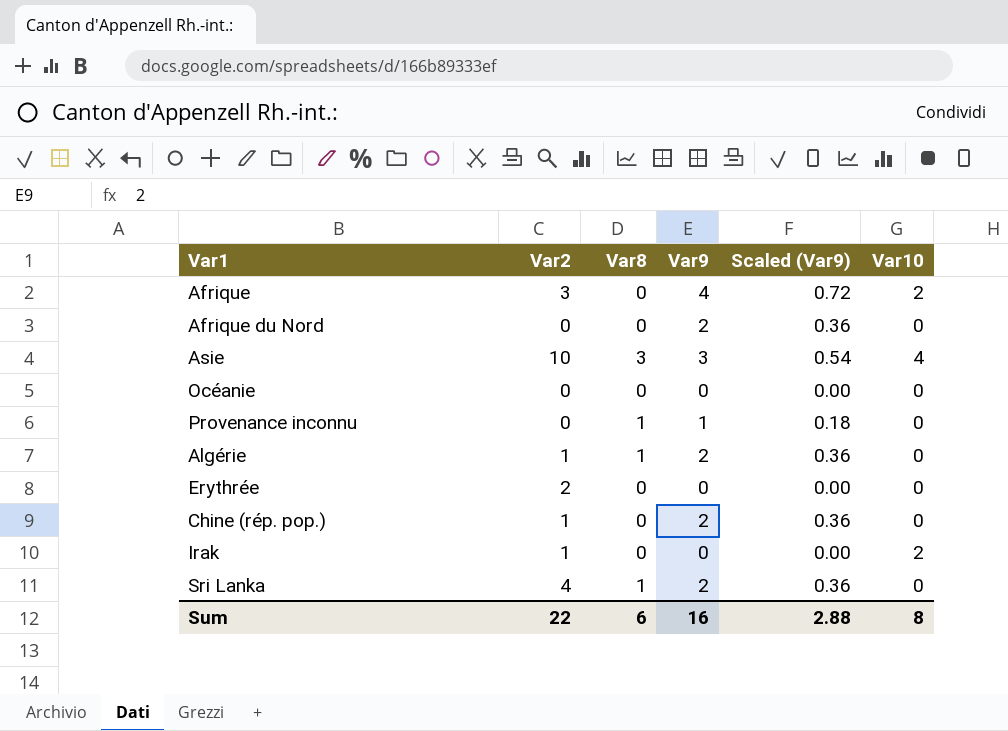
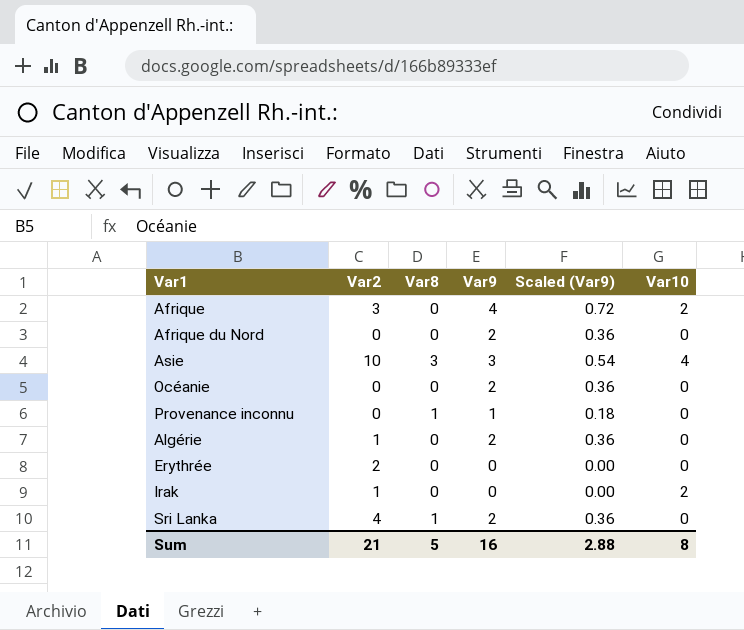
row Chine (rép. pop.): 1 | 0 | 2 | 0.36 | 0 -> none
Océanie | Var9: 0 -> 2
Océanie | Scaled (Var9): 0.00 -> 0.36
Algérie | Var8: 1 -> 0
Sum | Var2: 22 -> 21
Sum | Var8: 6 -> 5

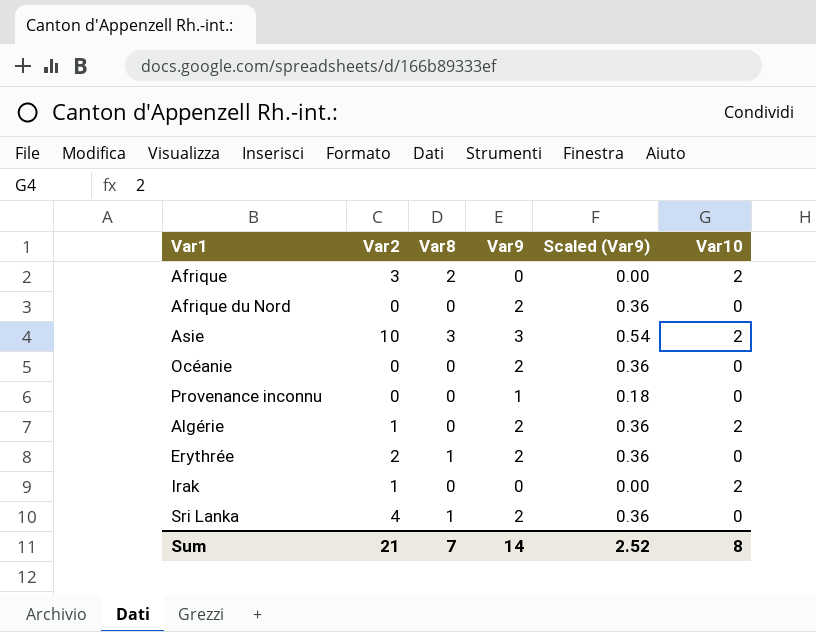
Afrique | Var8: 0 -> 2
Afrique | Var9: 4 -> 0
Afrique | Scaled (Var9): 0.72 -> 0.00
Asie | Var10: 4 -> 2
Provenance inconnu | Var8: 1 -> 0
Algérie | Var10: 0 -> 2
Erythrée | Var8: 0 -> 1
Erythrée | Var9: 0 -> 2
Erythrée | Scaled (Var9): 0.00 -> 0.36
Sum | Var8: 5 -> 7
Sum | Var9: 16 -> 14
Sum | Scaled (Var9): 2.88 -> 2.52

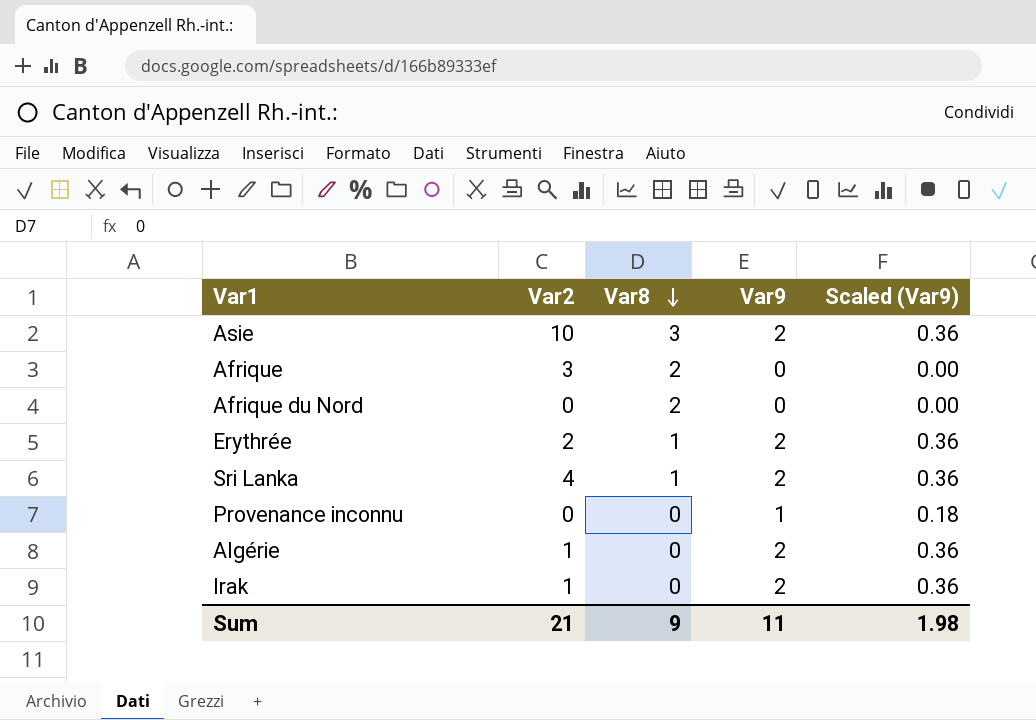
row order: none -> Var8 descending
column Var10 | position: 6 -> none
row Océanie: 0 | 0 | 2 | 0.36 | 0 -> none
Asie | Var9: 3 -> 2
Asie | Scaled (Var9): 0.54 -> 0.36
Afrique du Nord | Var8: 0 -> 2
Afrique du Nord | Var9: 2 -> 0
Afrique du Nord | Scaled (Var9): 0.36 -> 0.00
Irak | Var9: 0 -> 2
Irak | Scaled (Var9): 0.00 -> 0.36
Sum | Var8: 7 -> 9
Sum | Var9: 14 -> 11
Sum | Scaled (Var9): 2.52 -> 1.98

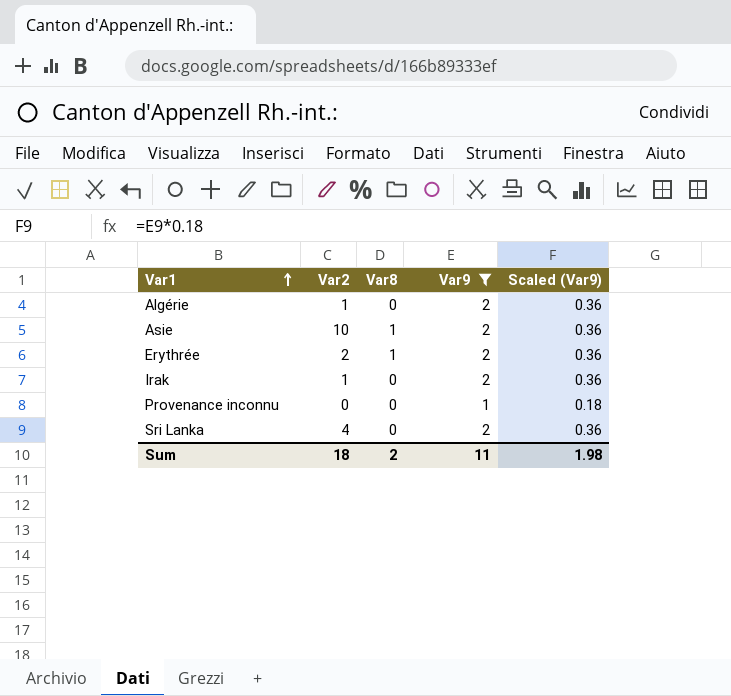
filter: none -> Var9 != 0
row order: Var8 descending -> Var1 ascending
Asie | Var8: 3 -> 1
Sri Lanka | Var8: 1 -> 0
Sum | Var2: 21 -> 18
Sum | Var8: 9 -> 2

